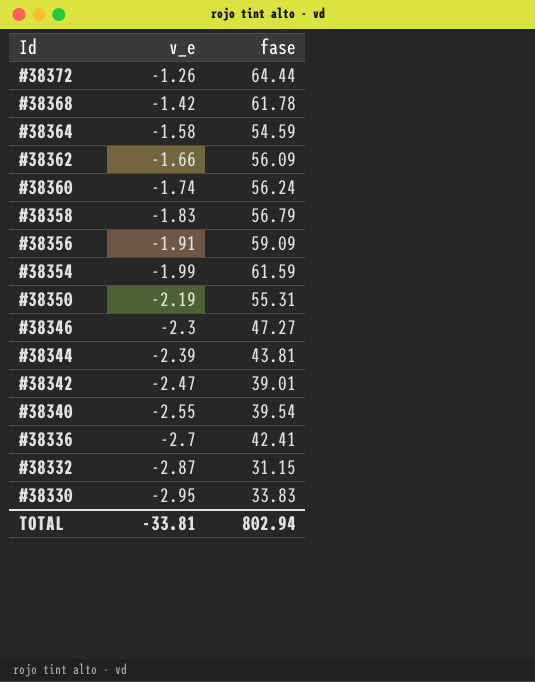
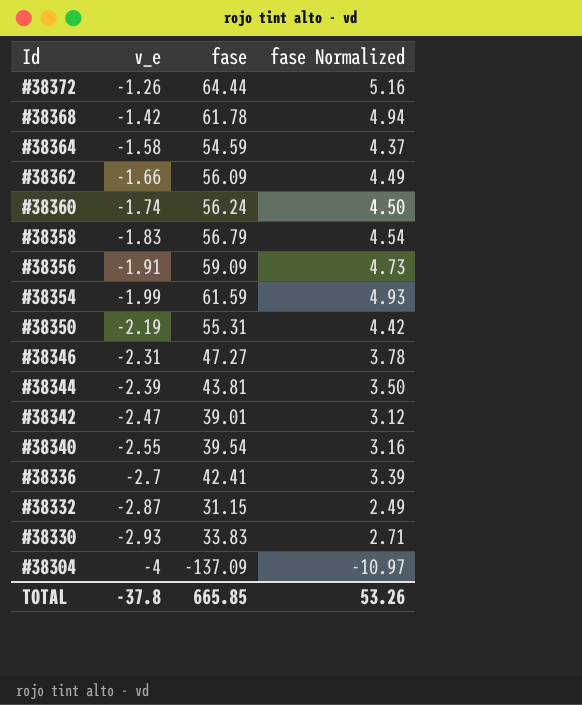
column fase Normalized | formula: none -> [fase] * 0.08
#38346 | v_e: -2.3 -> -2.31
#38330 | v_e: -2.95 -> -2.93
row #38304: none -> -4 | -137.09 | -10.97
TOTAL | v_e: -33.81 -> -37.8
TOTAL | fase: 802.94 -> 665.85

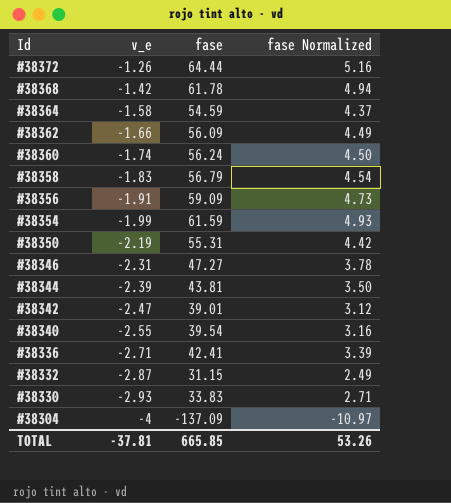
#38336 | v_e: -2.7 -> -2.71
TOTAL | v_e: -37.8 -> -37.81

